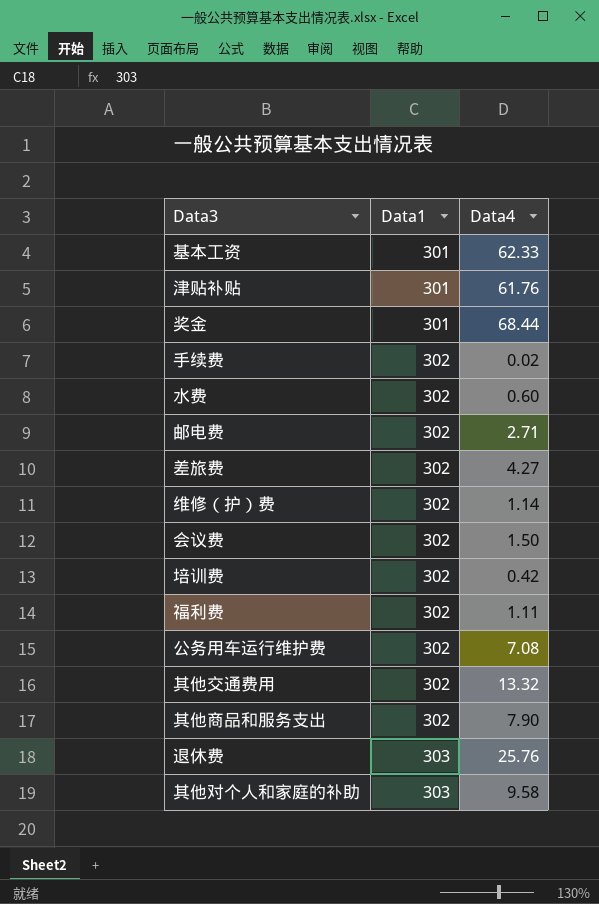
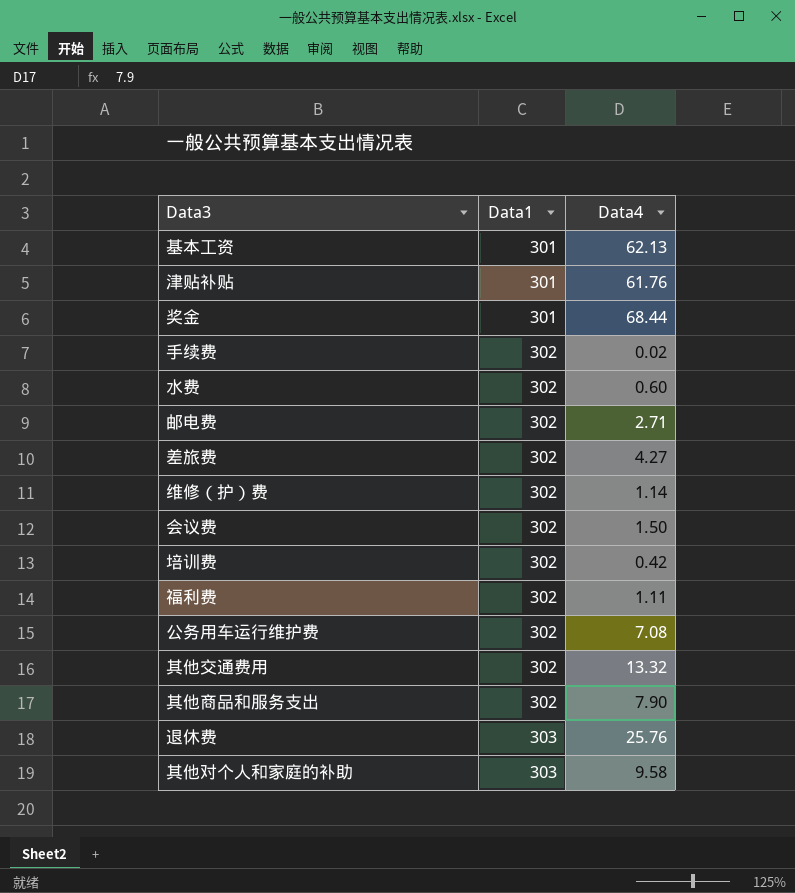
基本工资 | Data4: 62.33 -> 62.13

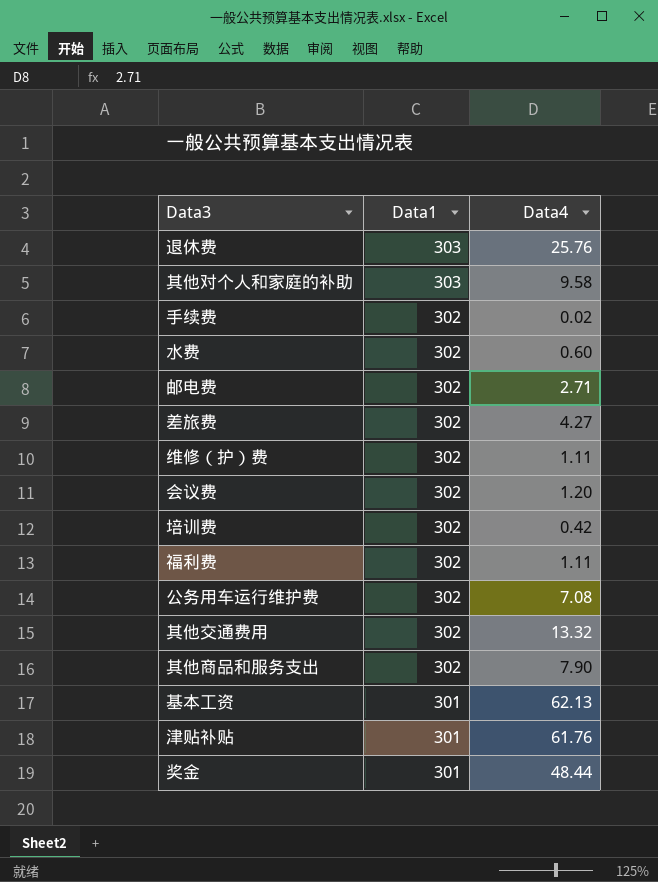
row order: Data1 ascending -> Data1 descending
维修（护）费 | Data4: 1.14 -> 1.11
会议费 | Data4: 1.50 -> 1.20
奖金 | Data4: 68.44 -> 48.44

